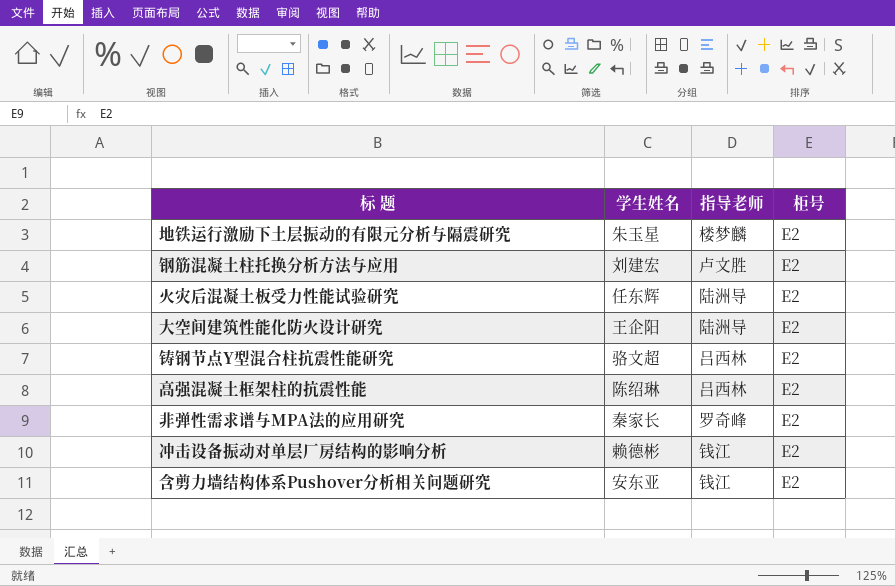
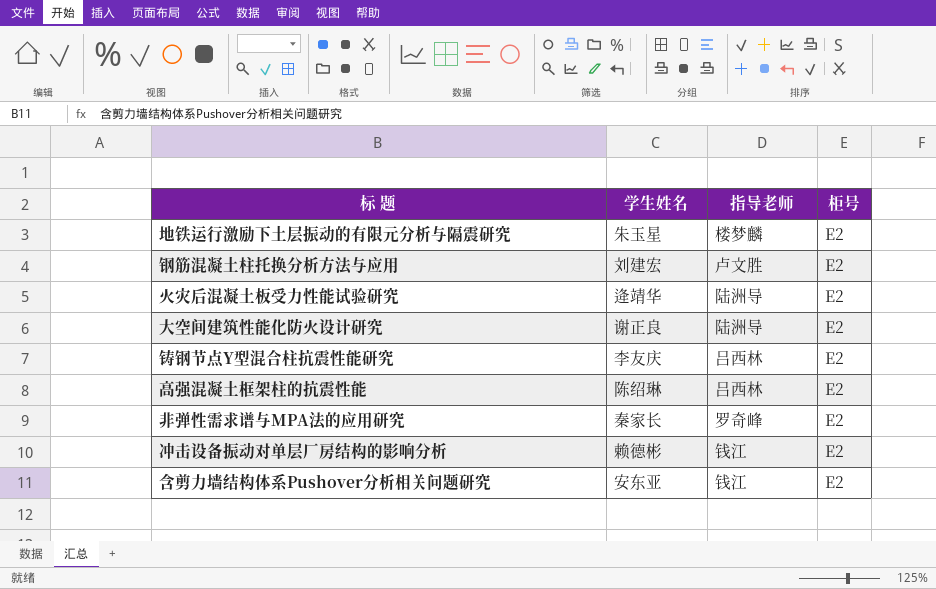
火灾后混凝土板受力性能试验研究 | 学生姓名: 任东辉 -> 逄靖华
大空间建筑性能化防火设计研究 | 学生姓名: 王企阳 -> 谢正良
铸钢节点Y型混合柱抗震性能研究 | 学生姓名: 骆文超 -> 李友庆

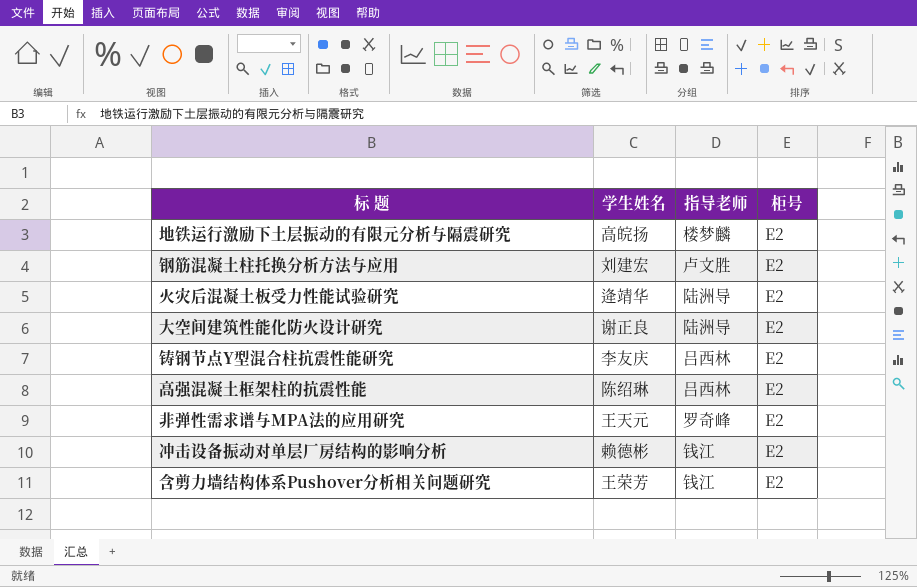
地铁运行激励下土层振动的有限元分析与隔震研究 | 学生姓名: 朱玉星 -> 高皖扬
非弹性需求谱与MPA法的应用研究 | 学生姓名: 秦家长 -> 王天元
含剪力墙结构体系Pushover分析相关问题研究 | 学生姓名: 安东亚 -> 王荣芳

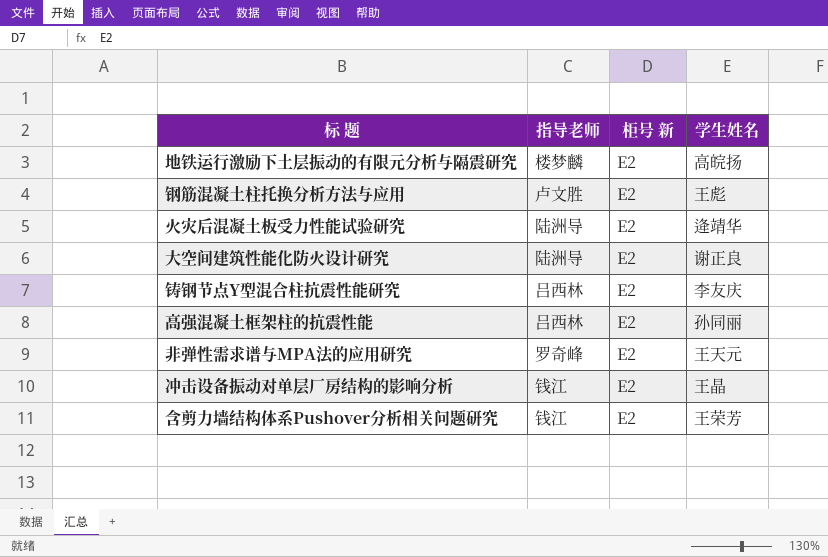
column name: 柜号 -> 柜号 新
column 学生姓名 | position: 2 -> 4
钢筋混凝土柱托换分析方法与应用 | 学生姓名: 刘建宏 -> 王彪
高强混凝土框架柱的抗震性能 | 学生姓名: 陈绍琳 -> 孙同丽
冲击设备振动对单层厂房结构的影响分析 | 学生姓名: 赖德彬 -> 王晶

